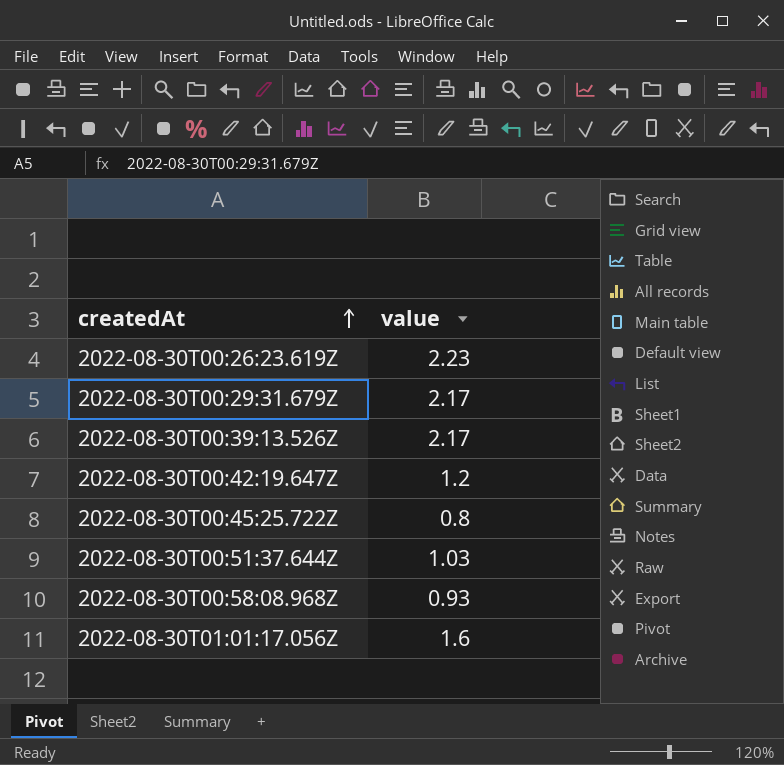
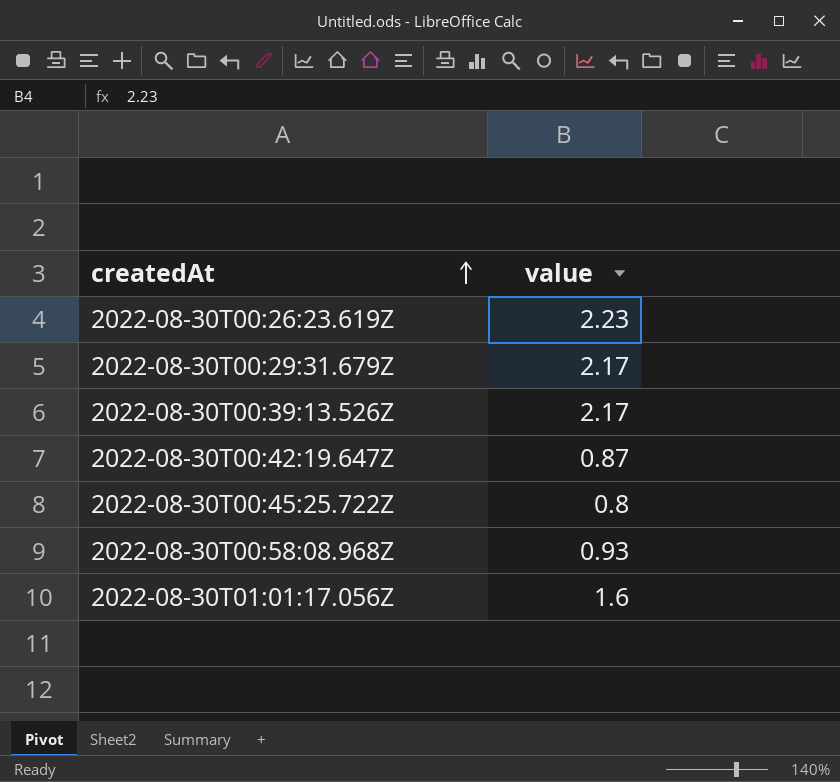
row 2022-08-30T00:51:37.644Z: 1.03 -> none
2022-08-30T00:42:19.647Z | value: 1.2 -> 0.87

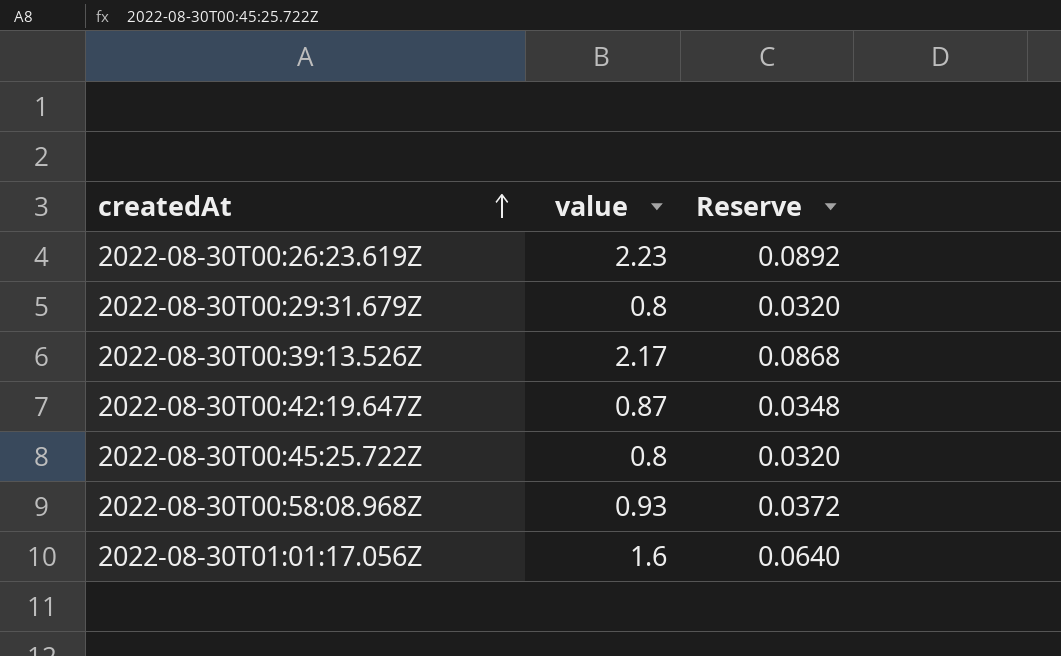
column Reserve | formula: none -> [value] * 0.04
2022-08-30T00:29:31.679Z | value: 2.17 -> 0.8

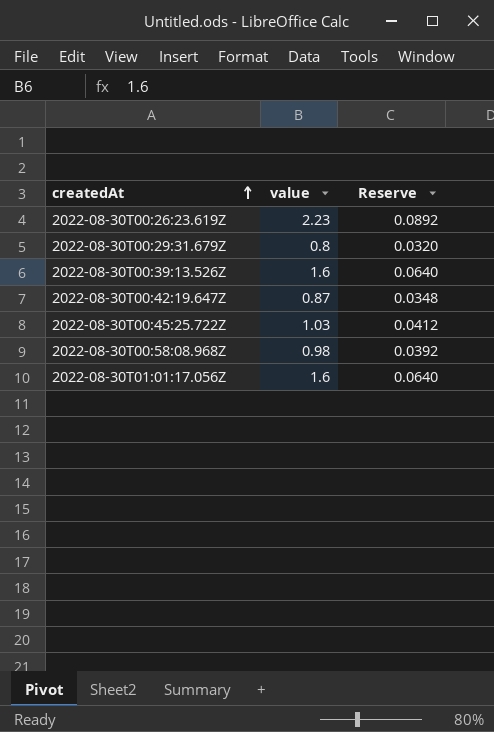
2022-08-30T00:39:13.526Z | value: 2.17 -> 1.6
2022-08-30T00:39:13.526Z | Reserve: 0.0868 -> 0.0640
2022-08-30T00:45:25.722Z | value: 0.8 -> 1.03
2022-08-30T00:45:25.722Z | Reserve: 0.0320 -> 0.0412
2022-08-30T00:58:08.968Z | value: 0.93 -> 0.98
2022-08-30T00:58:08.968Z | Reserve: 0.0372 -> 0.0392

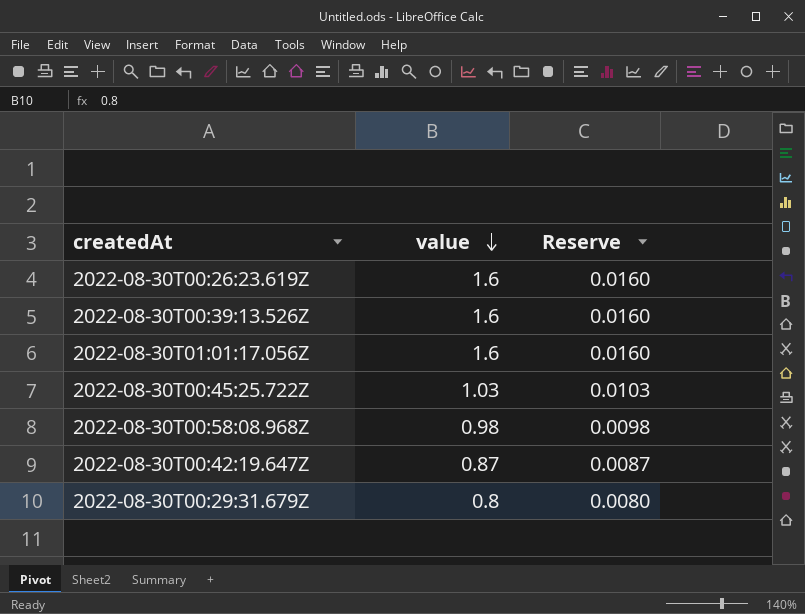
row order: createdAt ascending -> value descending
column Reserve | formula: [value] * 0.04 -> [value] * 0.01
2022-08-30T00:26:23.619Z | value: 2.23 -> 1.6

